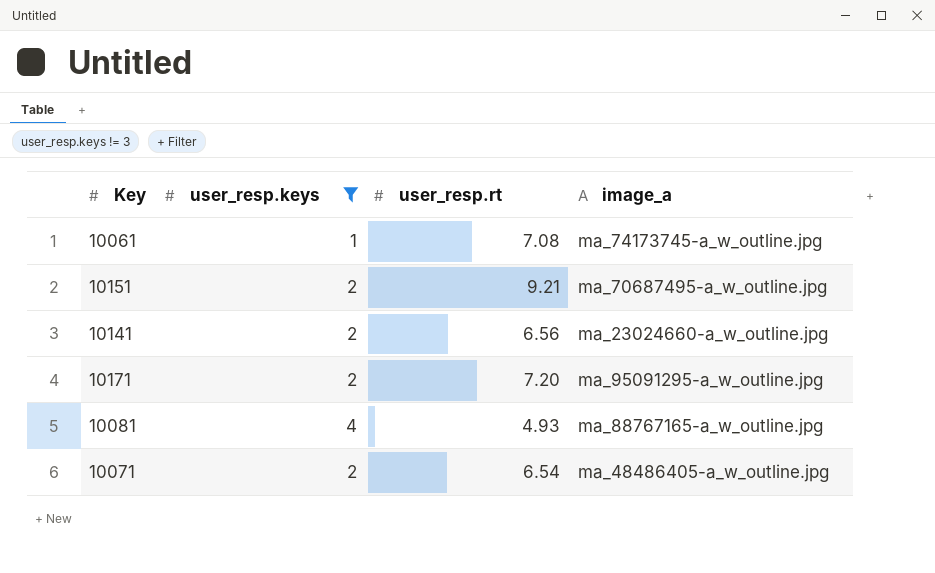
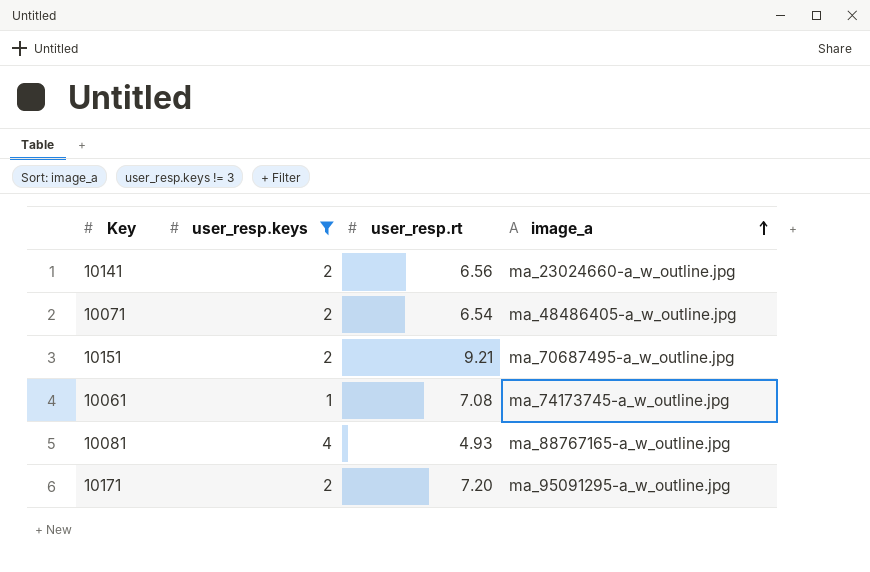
row order: none -> image_a ascending

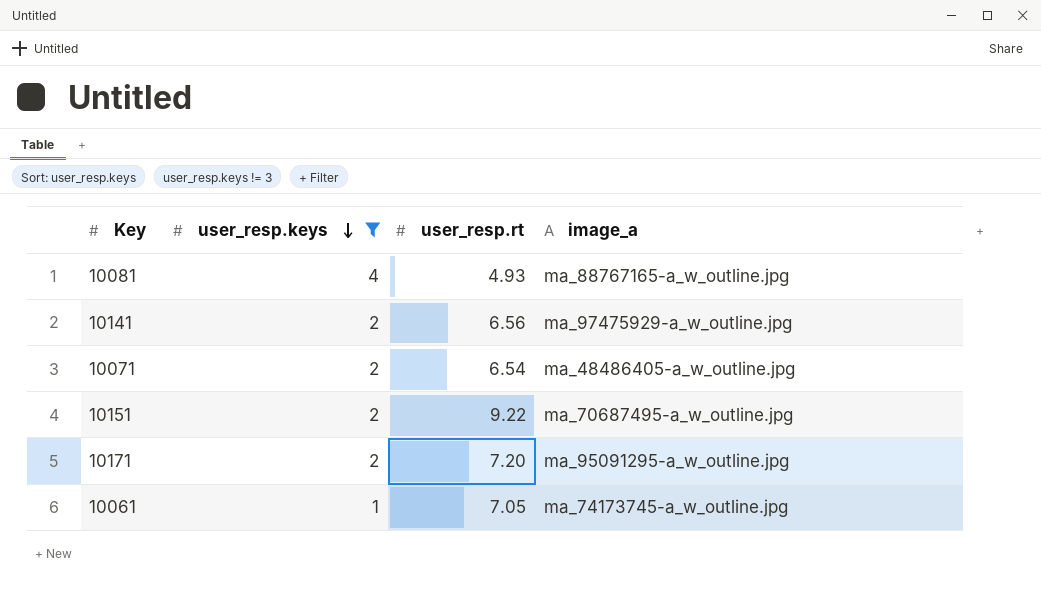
row order: image_a ascending -> user_resp.keys descending
10141 | image_a: ma_23024660-a_w_outline.jpg -> ma_97475929-a_w_outline.jpg
10151 | user_resp.rt: 9.21 -> 9.22
10061 | user_resp.rt: 7.08 -> 7.05

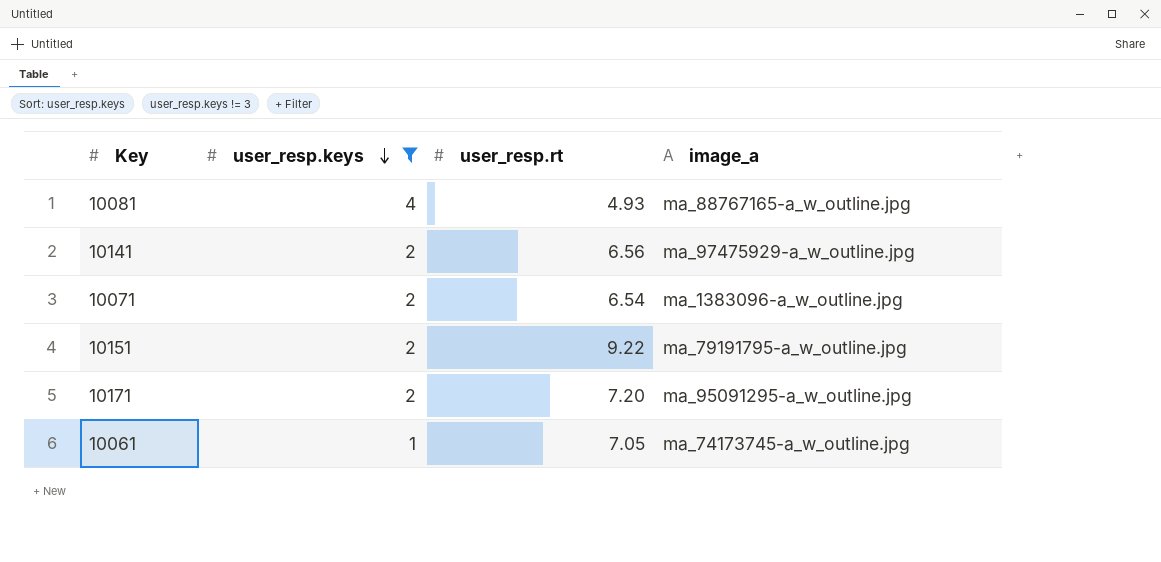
10071 | image_a: ma_48486405-a_w_outline.jpg -> ma_1383096-a_w_outline.jpg
10151 | image_a: ma_70687495-a_w_outline.jpg -> ma_79191795-a_w_outline.jpg

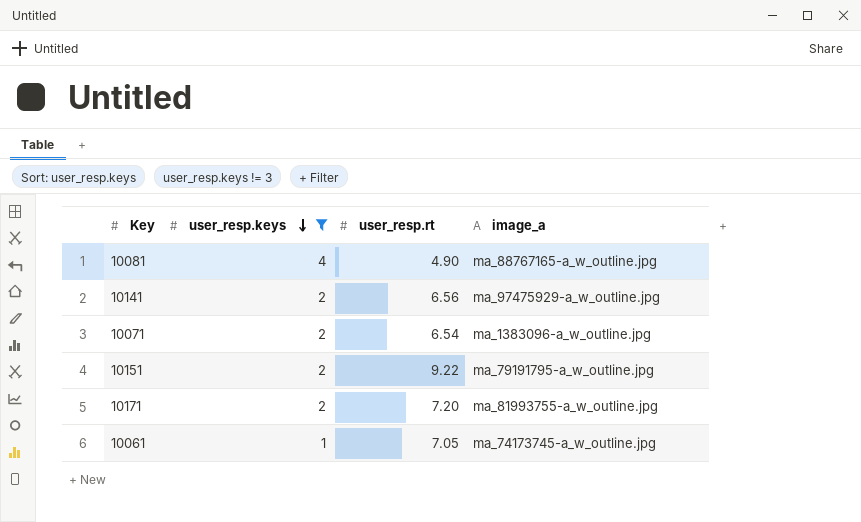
10081 | user_resp.rt: 4.93 -> 4.90
10171 | image_a: ma_95091295-a_w_outline.jpg -> ma_81993755-a_w_outline.jpg

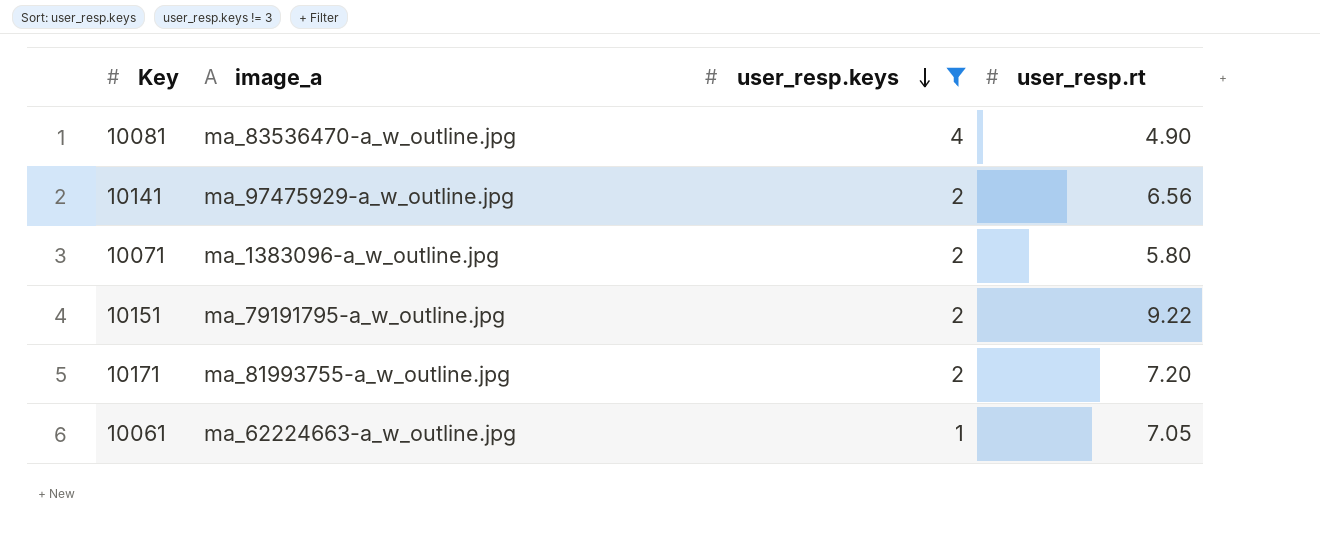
column image_a | position: 4 -> 2
10081 | image_a: ma_88767165-a_w_outline.jpg -> ma_83536470-a_w_outline.jpg
10071 | user_resp.rt: 6.54 -> 5.80
10061 | image_a: ma_74173745-a_w_outline.jpg -> ma_62224663-a_w_outline.jpg

